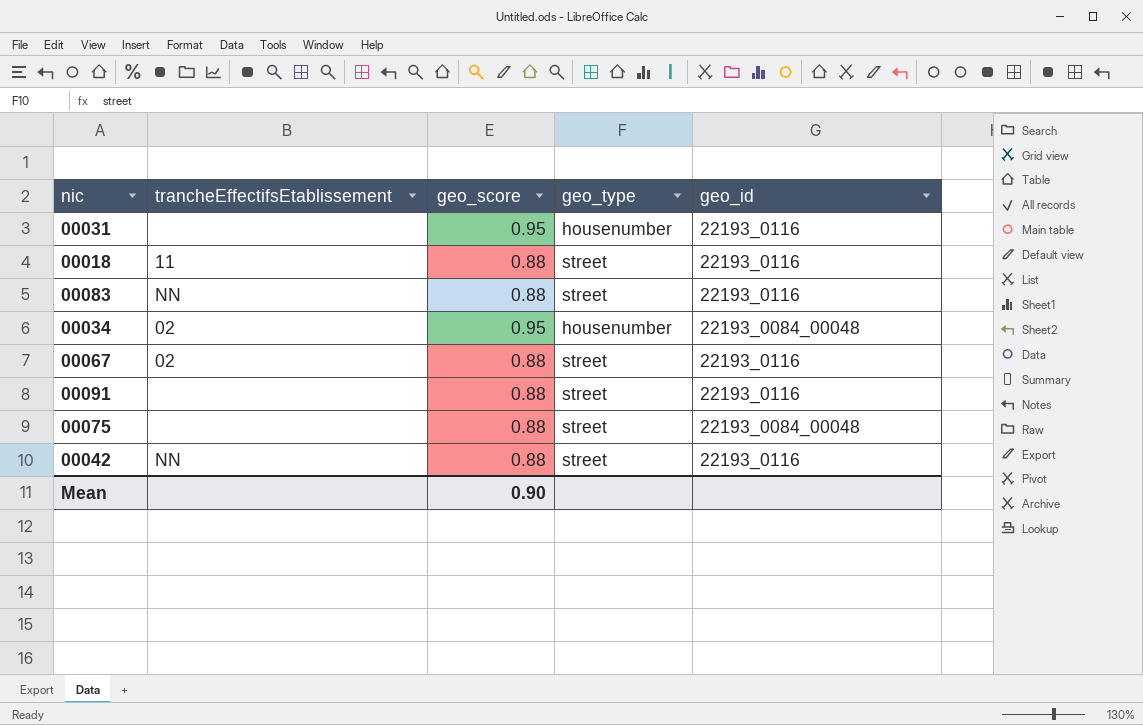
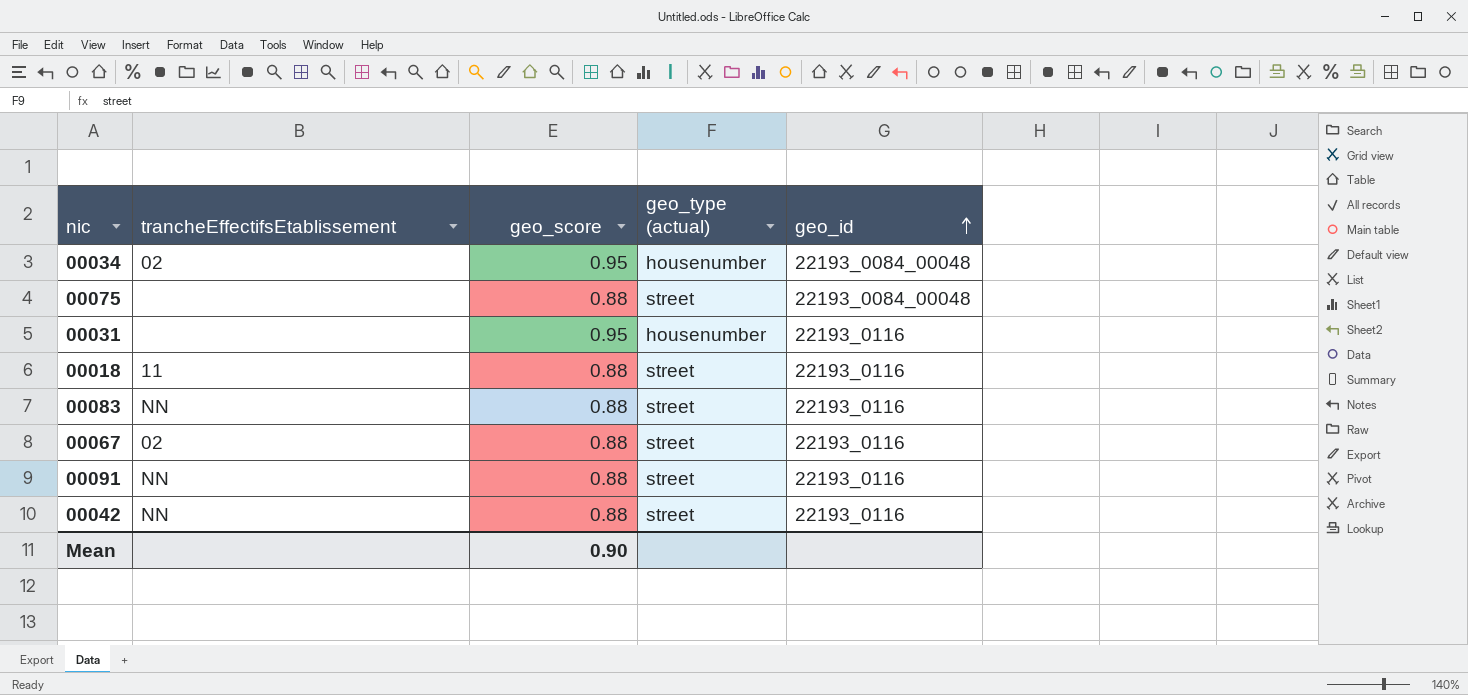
row order: none -> geo_id ascending
column name: geo_type -> geo_type (actual)
00091 | trancheEffectifsEtablissement: none -> NN

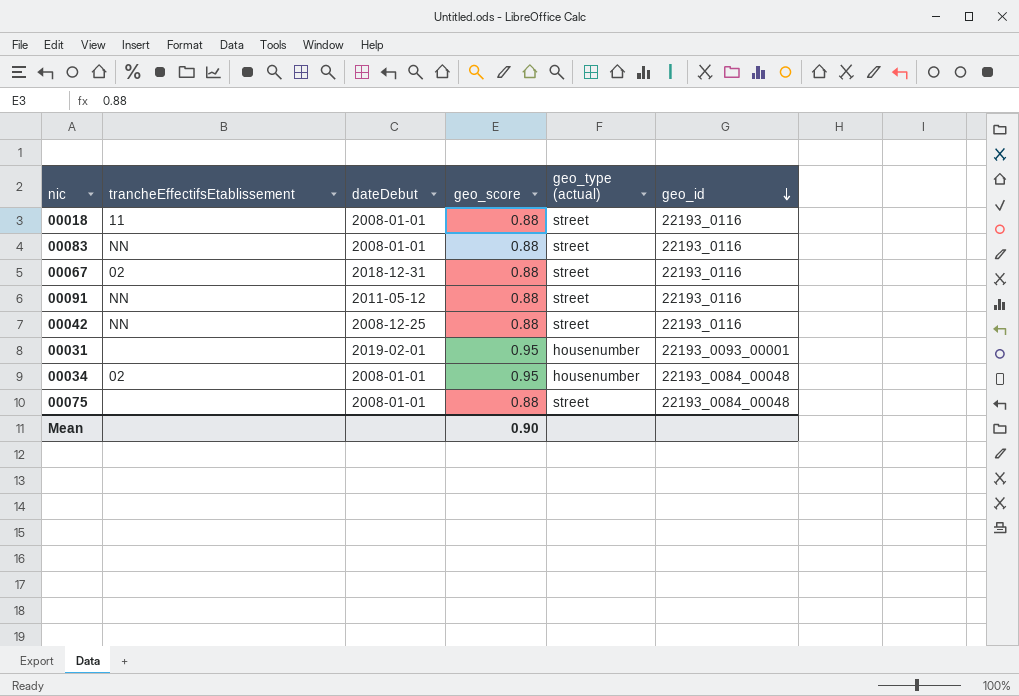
row order: geo_id ascending -> geo_id descending
column dateDebut | position: none -> 3
00031 | geo_id: 22193_0116 -> 22193_0093_00001

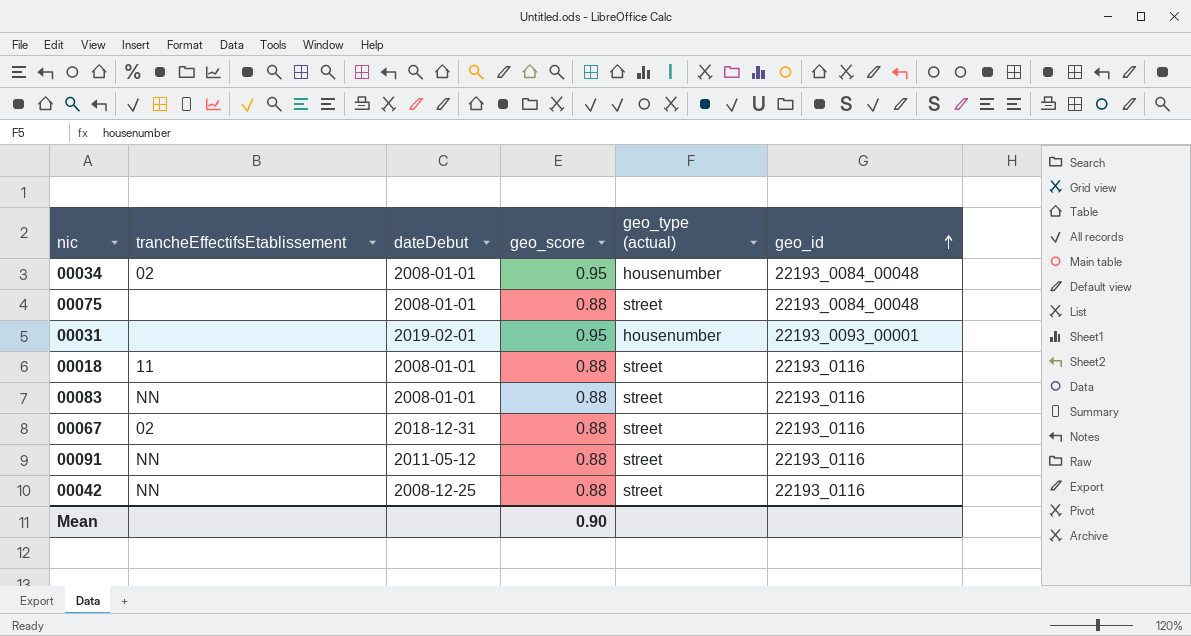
row order: geo_id descending -> geo_id ascending

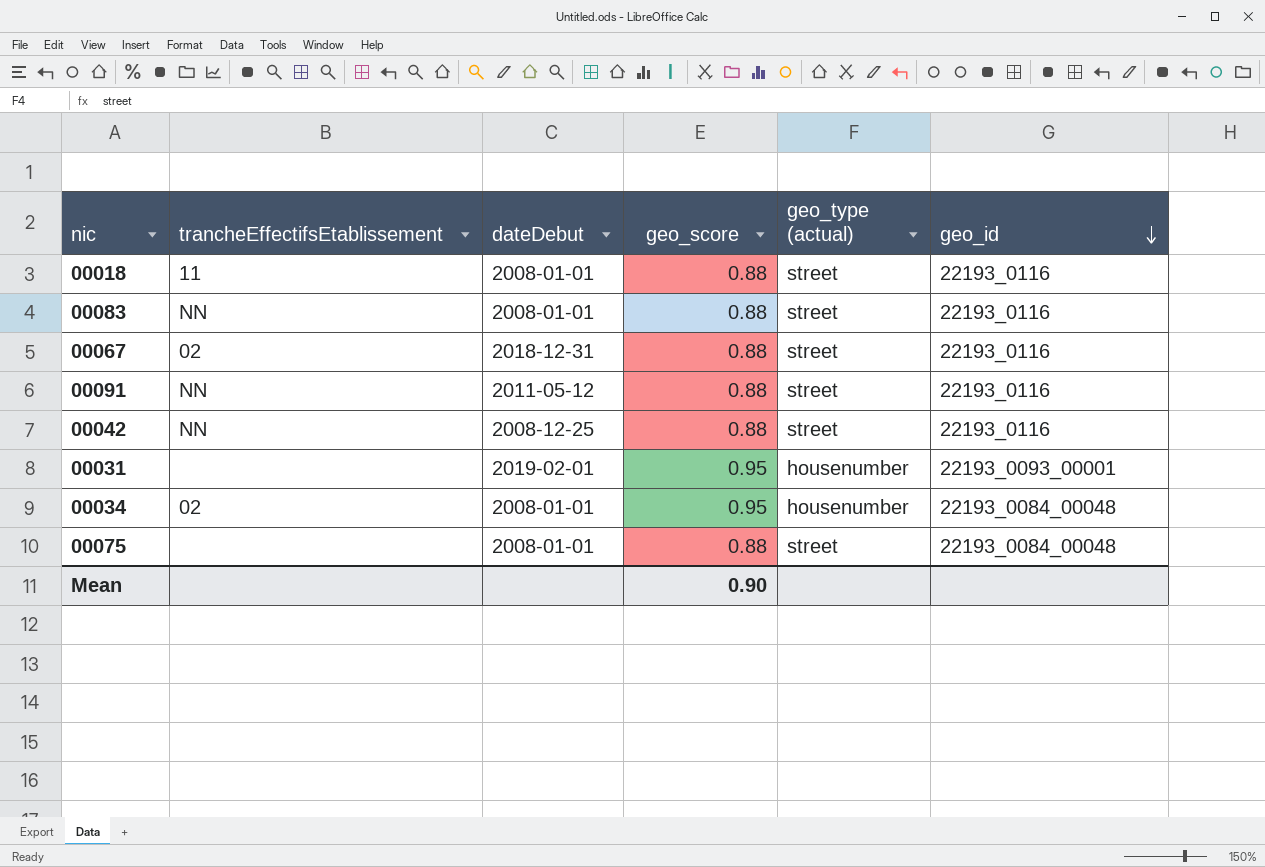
row order: geo_id ascending -> geo_id descending

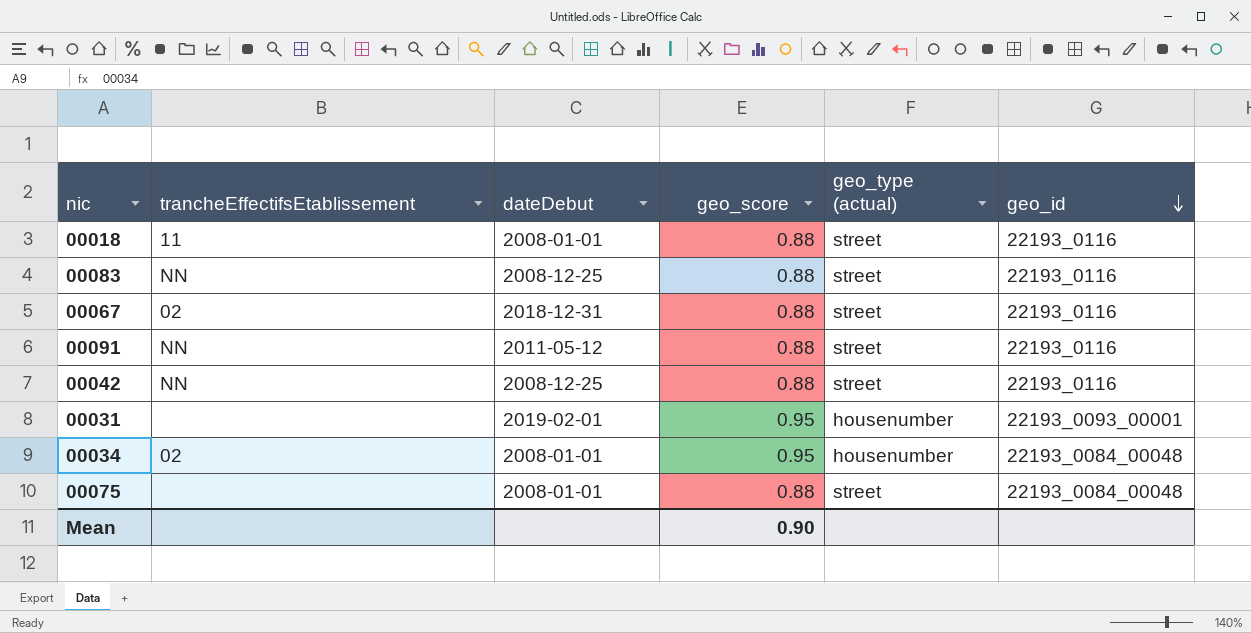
00083 | dateDebut: 2008-01-01 -> 2008-12-25

